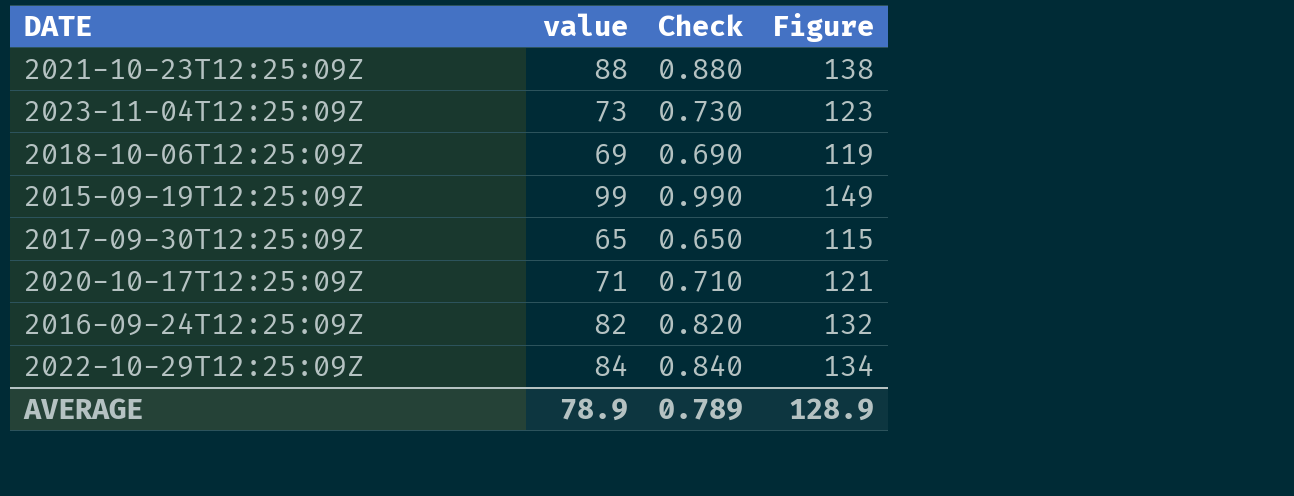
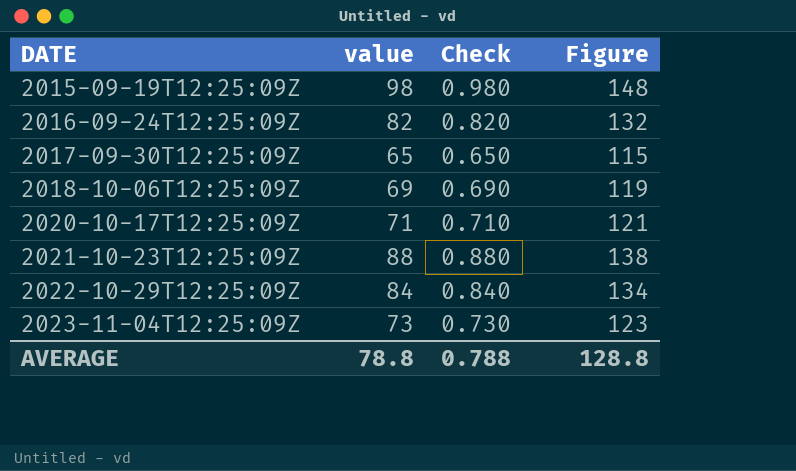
row order: none -> DATE ascending
2015-09-19T12:25:09Z | value: 99 -> 98
2015-09-19T12:25:09Z | Check: 0.990 -> 0.980
2015-09-19T12:25:09Z | Figure: 149 -> 148
AVERAGE | value: 78.9 -> 78.8
AVERAGE | Check: 0.789 -> 0.788
AVERAGE | Figure: 128.9 -> 128.8

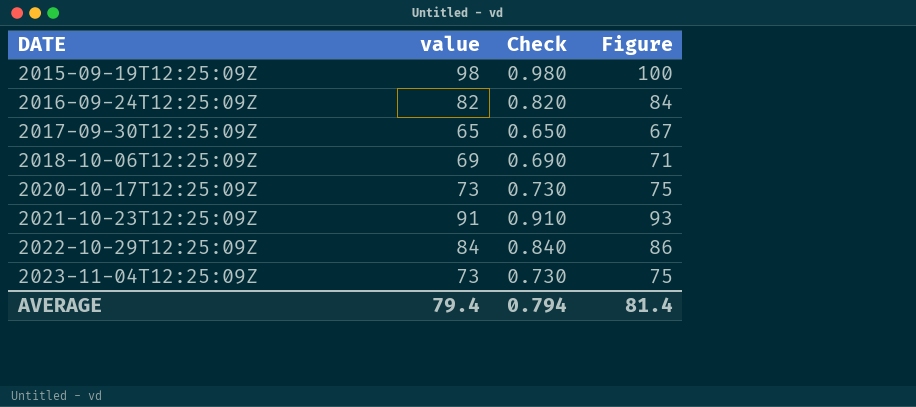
column Figure | formula: [value] + 50 -> [value] + 2
2020-10-17T12:25:09Z | value: 71 -> 73
2020-10-17T12:25:09Z | Check: 0.710 -> 0.730
2021-10-23T12:25:09Z | value: 88 -> 91
2021-10-23T12:25:09Z | Check: 0.880 -> 0.910
AVERAGE | value: 78.8 -> 79.4
AVERAGE | Check: 0.788 -> 0.794
AVERAGE | Figure: 128.8 -> 81.4

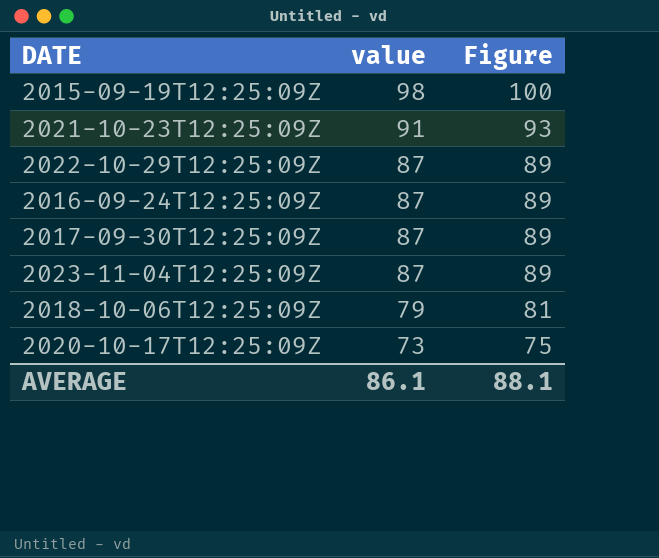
row order: DATE ascending -> value descending
column Check | formula: [value] * 0.01 -> none
2022-10-29T12:25:09Z | value: 84 -> 87
2022-10-29T12:25:09Z | Figure: 86 -> 89
2016-09-24T12:25:09Z | value: 82 -> 87
2016-09-24T12:25:09Z | Figure: 84 -> 89
2017-09-30T12:25:09Z | value: 65 -> 87
2017-09-30T12:25:09Z | Figure: 67 -> 89
2023-11-04T12:25:09Z | value: 73 -> 87
2023-11-04T12:25:09Z | Figure: 75 -> 89
2018-10-06T12:25:09Z | value: 69 -> 79
2018-10-06T12:25:09Z | Figure: 71 -> 81
AVERAGE | value: 79.4 -> 86.1
AVERAGE | Figure: 81.4 -> 88.1

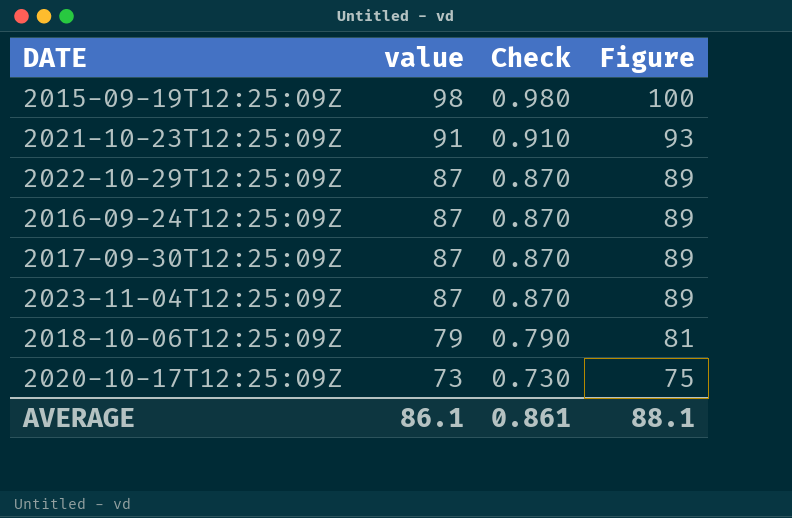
column Check | formula: none -> [value] * 0.01

